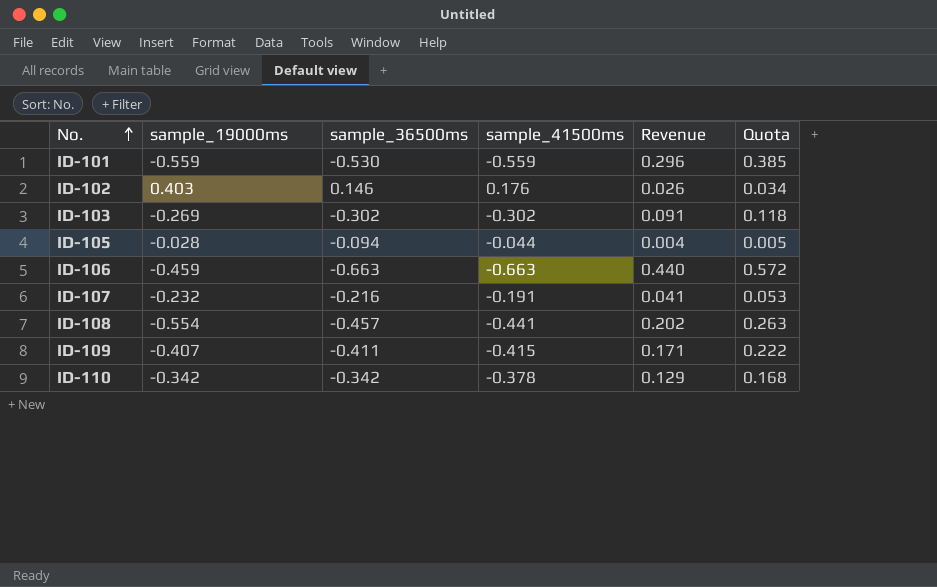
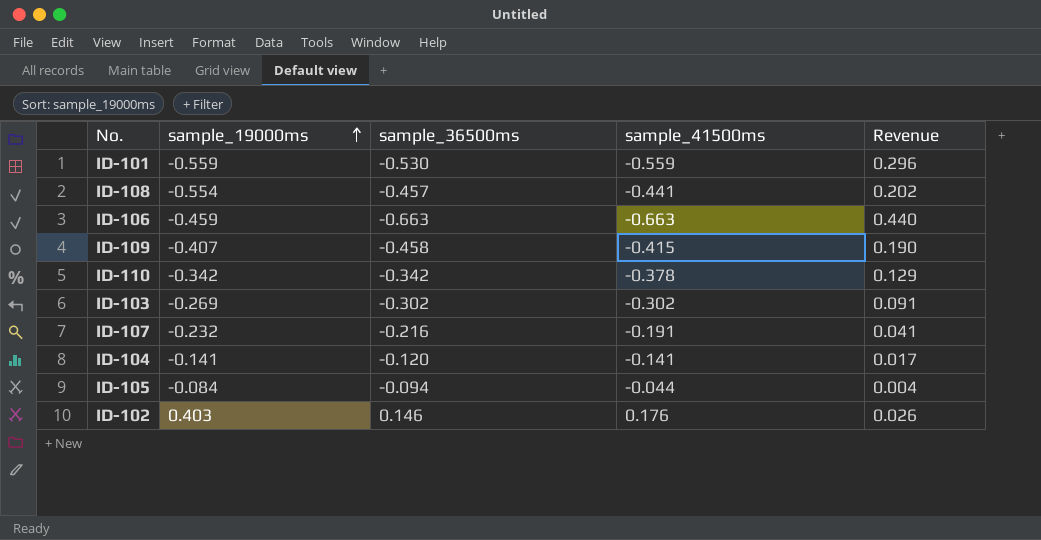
row order: No. ascending -> sample_19000ms ascending
column Quota | formula: [Revenue] * 1.3 -> none
ID-109 | sample_36500ms: -0.411 -> -0.458
ID-109 | Revenue: 0.171 -> 0.190
row ID-104: none -> -0.141 | -0.120 | -0.141 | 0.017
ID-105 | sample_19000ms: -0.028 -> -0.084

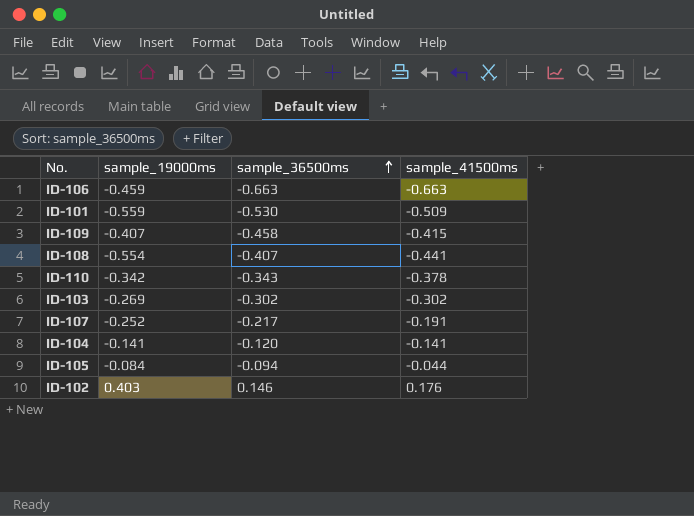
row order: sample_19000ms ascending -> sample_36500ms ascending
column Revenue | formula: [sample_36500ms] * [sample_41500ms] -> none
ID-101 | sample_41500ms: -0.559 -> -0.509
ID-108 | sample_36500ms: -0.457 -> -0.407
ID-110 | sample_36500ms: -0.342 -> -0.343
ID-107 | sample_19000ms: -0.232 -> -0.252
ID-107 | sample_36500ms: -0.216 -> -0.217

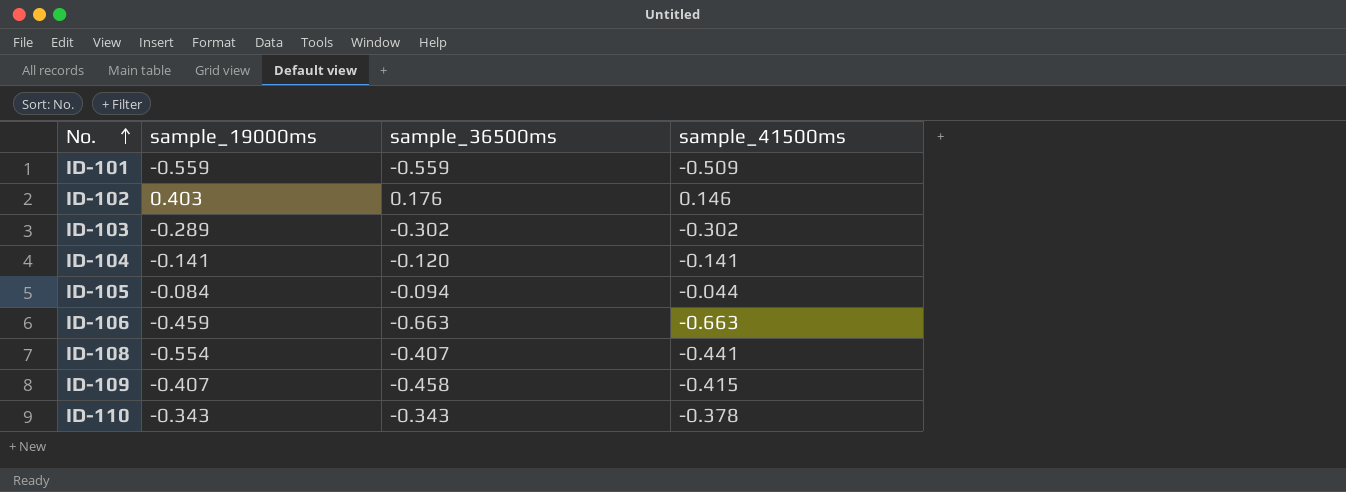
row order: sample_36500ms ascending -> No. ascending
row ID-107: -0.252 | -0.217 | -0.191 -> none
ID-101 | sample_36500ms: -0.530 -> -0.559
ID-102 | sample_36500ms: 0.146 -> 0.176
ID-102 | sample_41500ms: 0.176 -> 0.146
ID-103 | sample_19000ms: -0.269 -> -0.289
ID-110 | sample_19000ms: -0.342 -> -0.343

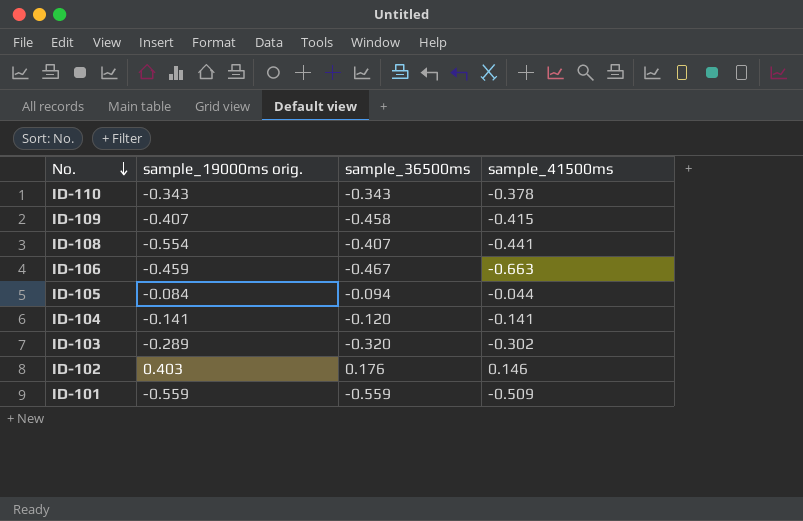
row order: No. ascending -> No. descending
column name: sample_19000ms -> sample_19000ms orig.
ID-106 | sample_36500ms: -0.663 -> -0.467
ID-103 | sample_36500ms: -0.302 -> -0.320

